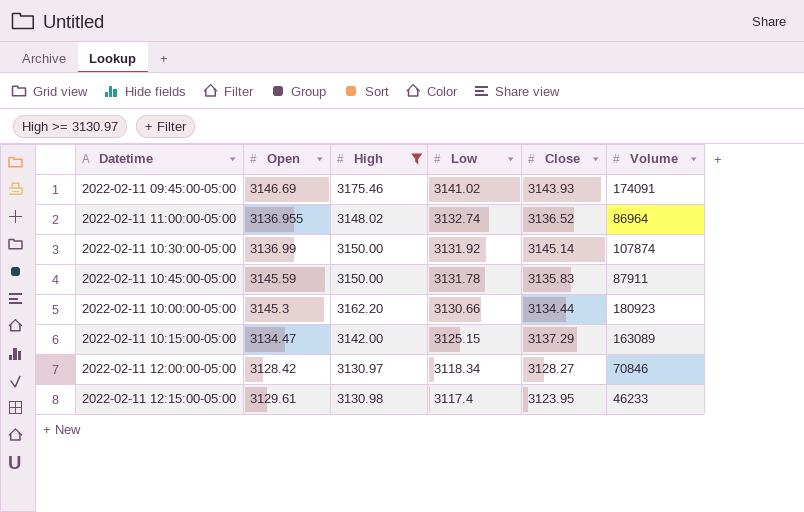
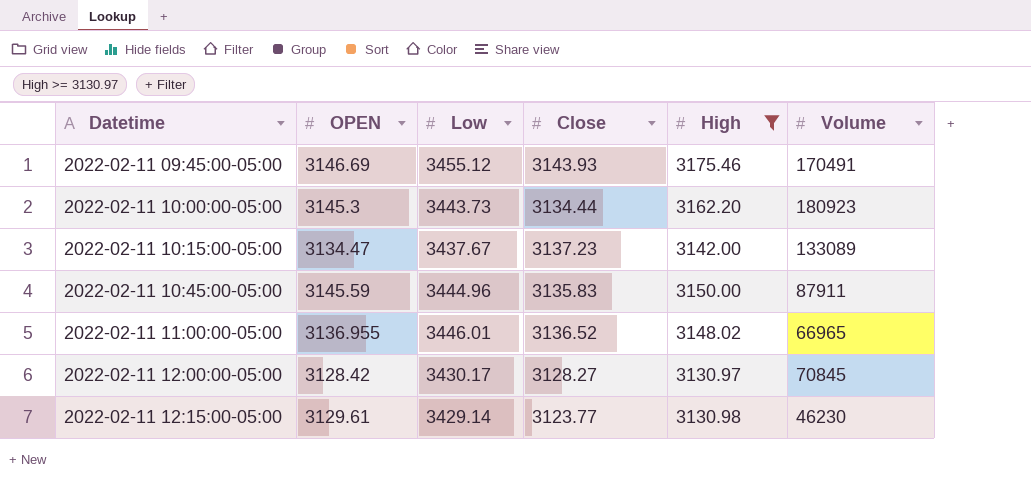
row order: Low descending -> Datetime ascending
column name: Open -> OPEN
column High | position: 3 -> 5
row 2022-02-11 10:30:00-05:00: 3136.99 | 3150.00 | 3131.92 | 3145.14 | 107874 -> none
2022-02-11 09:45:00-05:00 | Low: 3141.02 -> 3455.12
2022-02-11 09:45:00-05:00 | Volume: 174091 -> 170491
2022-02-11 10:00:00-05:00 | Low: 3130.66 -> 3443.73
2022-02-11 10:15:00-05:00 | Low: 3125.15 -> 3437.67
2022-02-11 10:15:00-05:00 | Close: 3137.29 -> 3137.23
2022-02-11 10:15:00-05:00 | Volume: 163089 -> 133089
2022-02-11 10:45:00-05:00 | Low: 3131.78 -> 3444.96
2022-02-11 11:00:00-05:00 | Low: 3132.74 -> 3446.01
2022-02-11 11:00:00-05:00 | Volume: 86964 -> 66965
2022-02-11 12:00:00-05:00 | Low: 3118.34 -> 3430.17
2022-02-11 12:00:00-05:00 | Volume: 70846 -> 70845
2022-02-11 12:15:00-05:00 | Low: 3117.4 -> 3429.14
2022-02-11 12:15:00-05:00 | Close: 3123.95 -> 3123.77
2022-02-11 12:15:00-05:00 | Volume: 46233 -> 46230

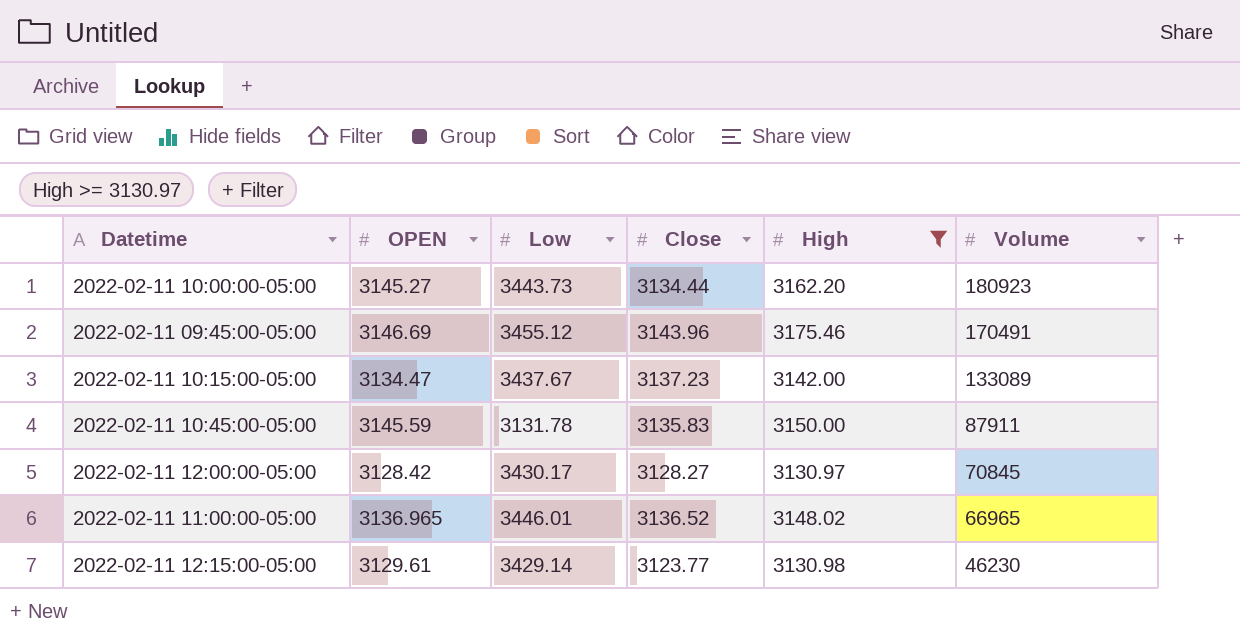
row order: Datetime ascending -> Volume descending
2022-02-11 10:00:00-05:00 | OPEN: 3145.3 -> 3145.27
2022-02-11 09:45:00-05:00 | Close: 3143.93 -> 3143.96
2022-02-11 10:45:00-05:00 | Low: 3444.96 -> 3131.78
2022-02-11 11:00:00-05:00 | OPEN: 3136.955 -> 3136.965

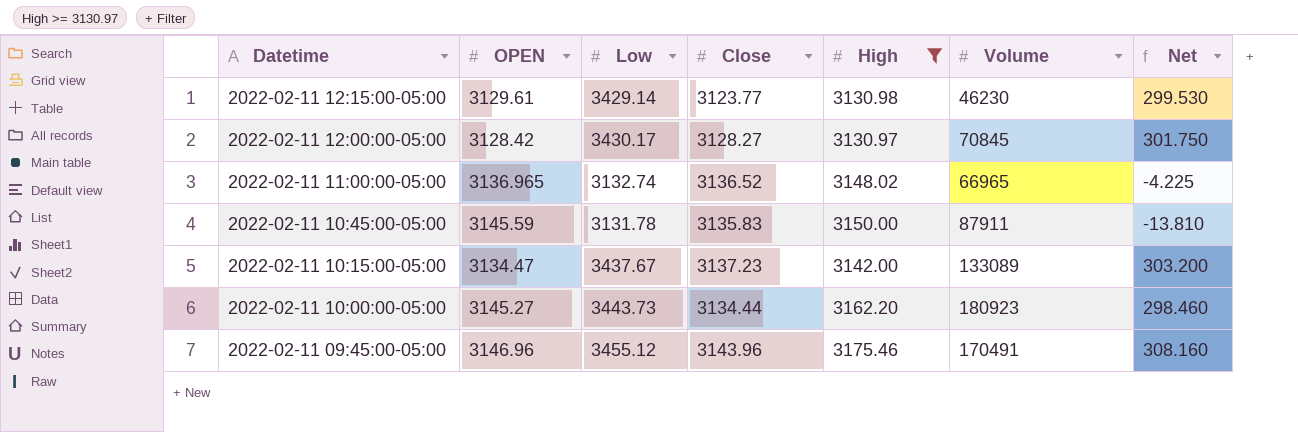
row order: Volume descending -> Datetime descending
column Net | formula: none -> [Low] - [OPEN]
2022-02-11 11:00:00-05:00 | Low: 3446.01 -> 3132.74
2022-02-11 09:45:00-05:00 | OPEN: 3146.69 -> 3146.96

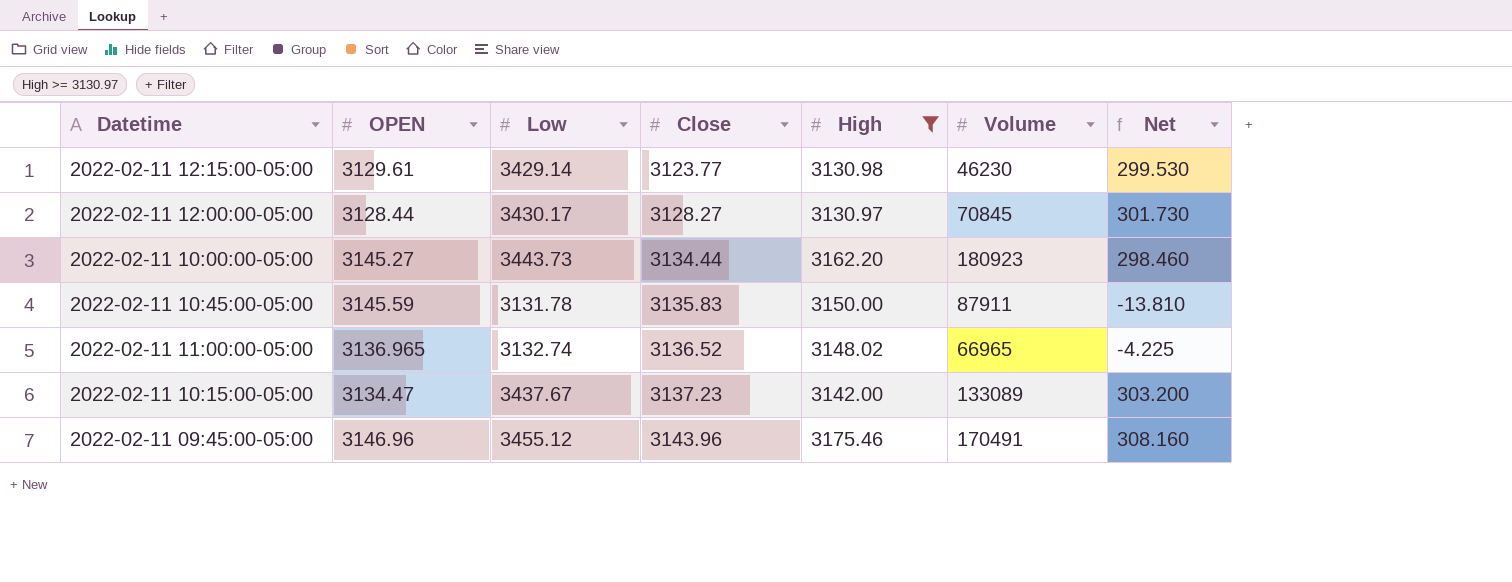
row order: Datetime descending -> Close ascending
2022-02-11 12:00:00-05:00 | OPEN: 3128.42 -> 3128.44
2022-02-11 12:00:00-05:00 | Net: 301.750 -> 301.730

